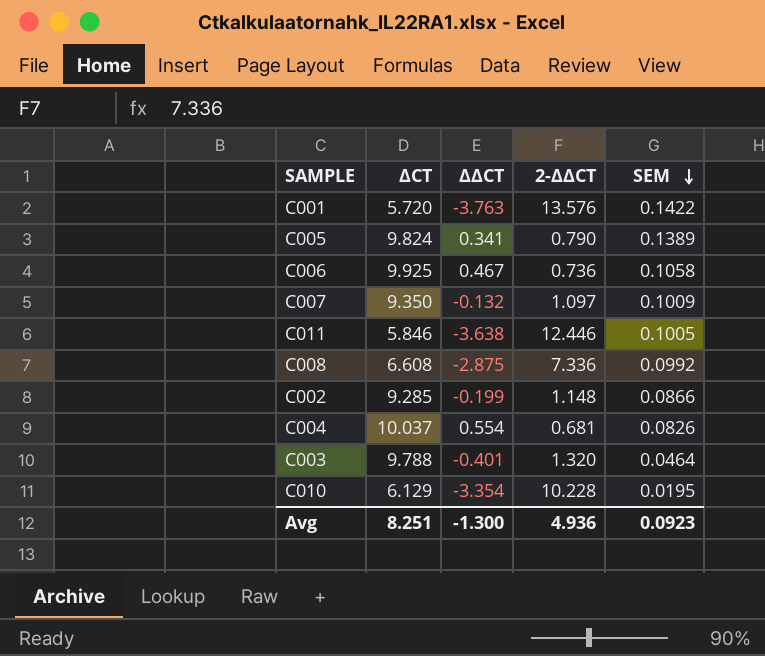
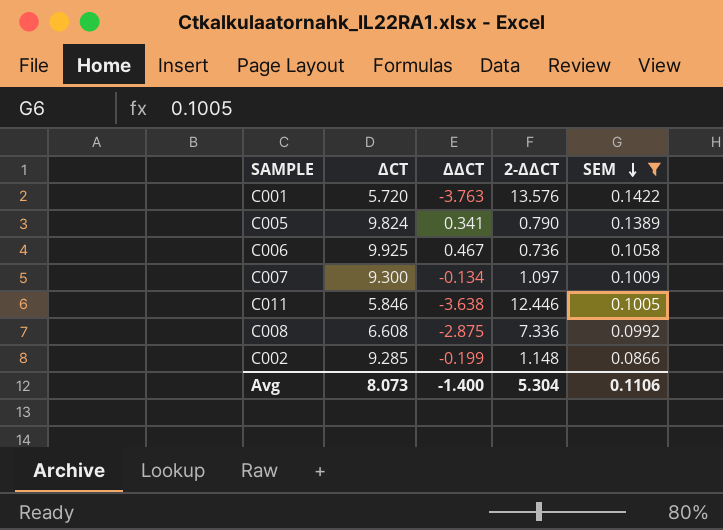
filter: none -> SEM >= 0.0866
C007 | ΔCT: 9.350 -> 9.300
C007 | ΔΔCT: -0.132 -> -0.134
Avg | ΔCT: 8.251 -> 8.073
Avg | ΔΔCT: -1.300 -> -1.400
Avg | 2-ΔΔCT: 4.936 -> 5.304
Avg | SEM: 0.0923 -> 0.1106

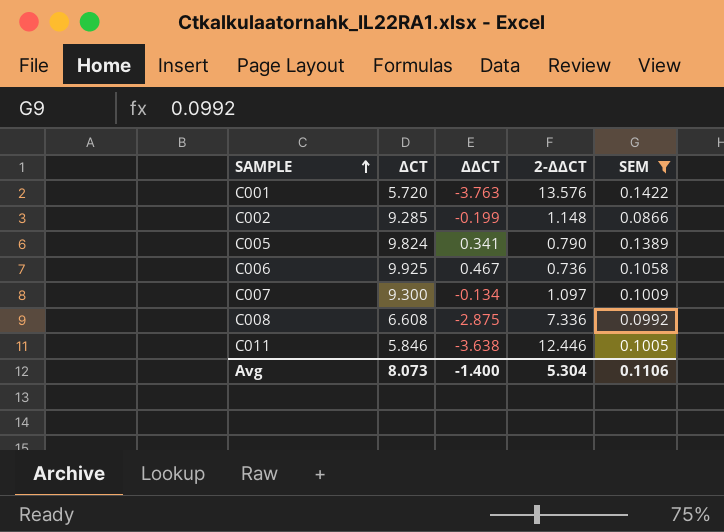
row order: SEM descending -> SAMPLE ascending

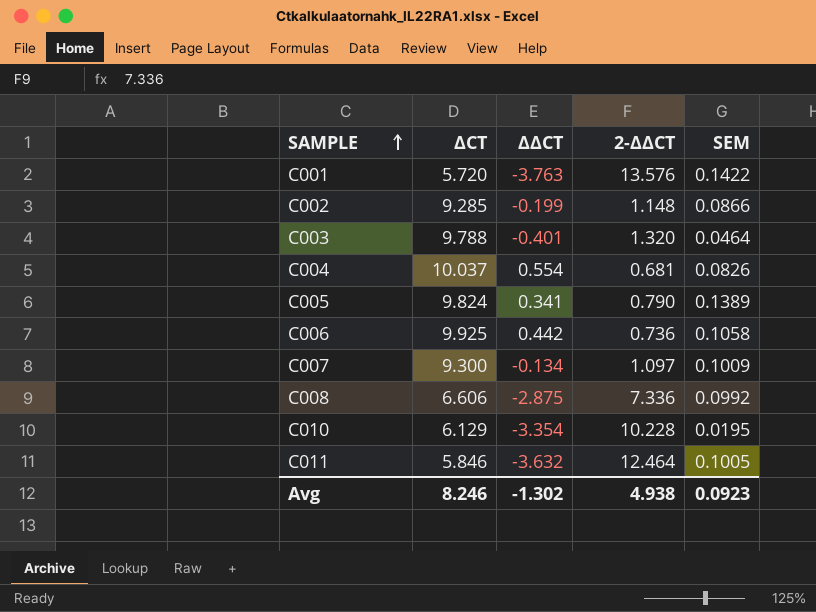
filter: SEM >= 0.0866 -> none
C006 | ΔΔCT: 0.467 -> 0.442
C008 | ΔCT: 6.608 -> 6.606
C011 | ΔΔCT: -3.638 -> -3.632
C011 | 2-ΔΔCT: 12.446 -> 12.464
Avg | ΔCT: 8.073 -> 8.246
Avg | ΔΔCT: -1.400 -> -1.302
Avg | 2-ΔΔCT: 5.304 -> 4.938
Avg | SEM: 0.1106 -> 0.0923

